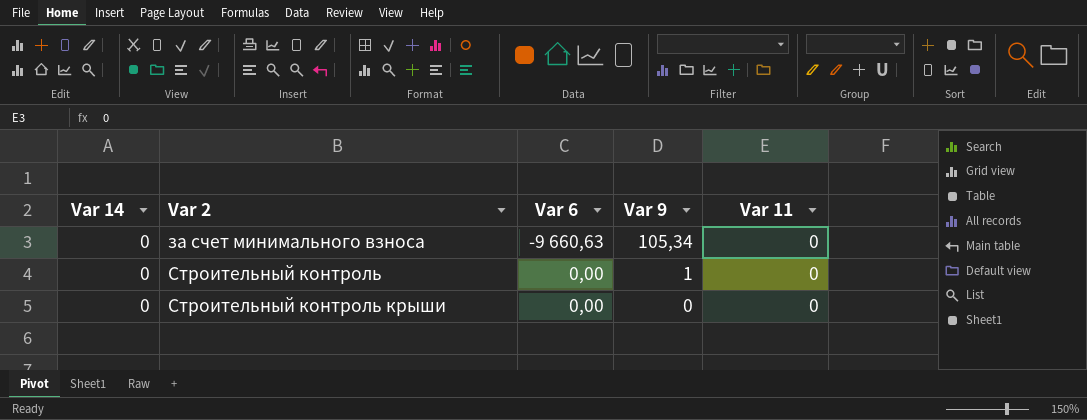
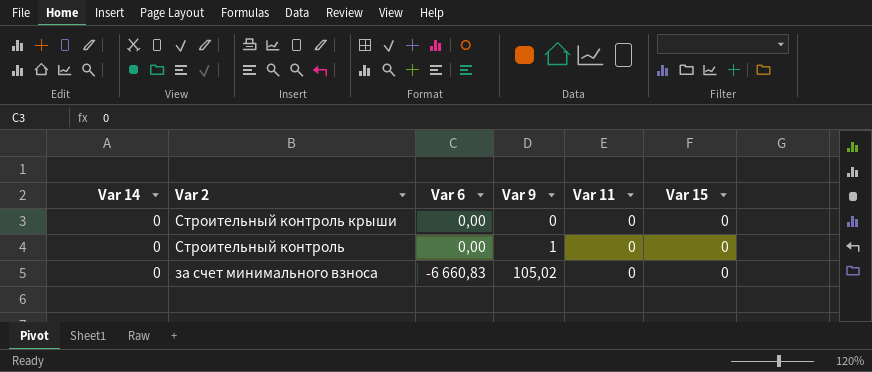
row order: Var 2 ascending -> Var 2 descending
column Var 15 | position: none -> 6
за счет минимального взноса | Var 6: -9 660,63 -> -6 660,83
за счет минимального взноса | Var 9: 105,34 -> 105,02

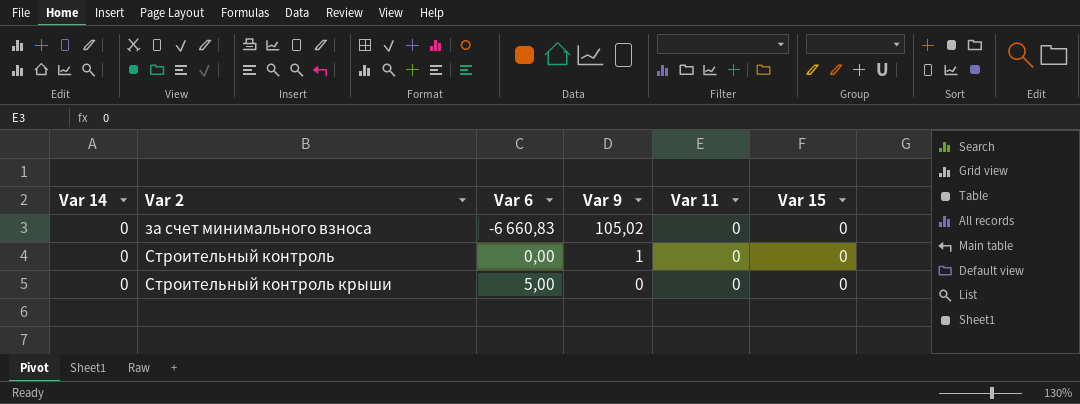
row order: Var 2 descending -> Var 2 ascending
Строительный контроль крыши | Var 6: 0,00 -> 5,00

